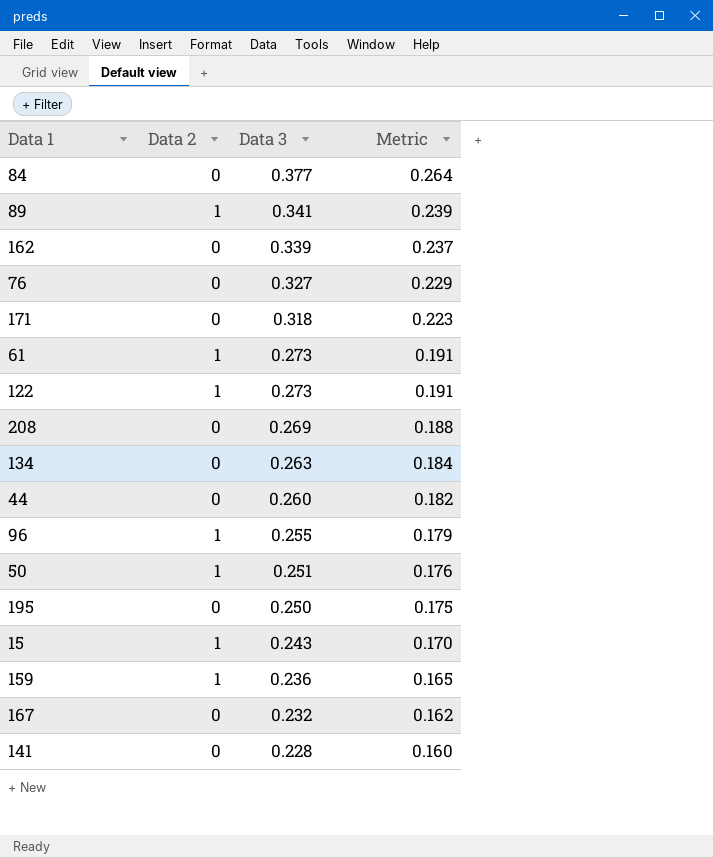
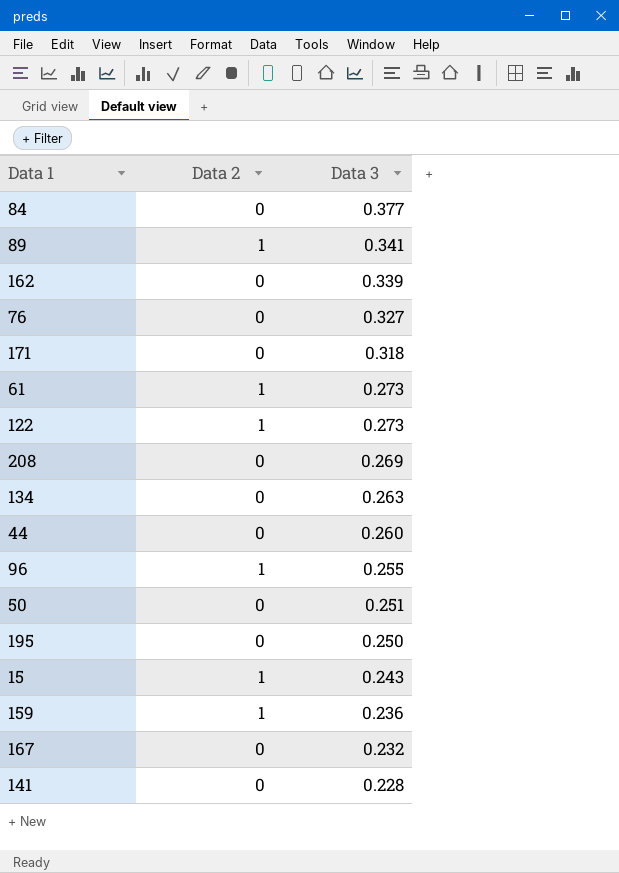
column Metric | formula: [Data 3] * 0.7 -> none
50 | Data 2: 1 -> 0

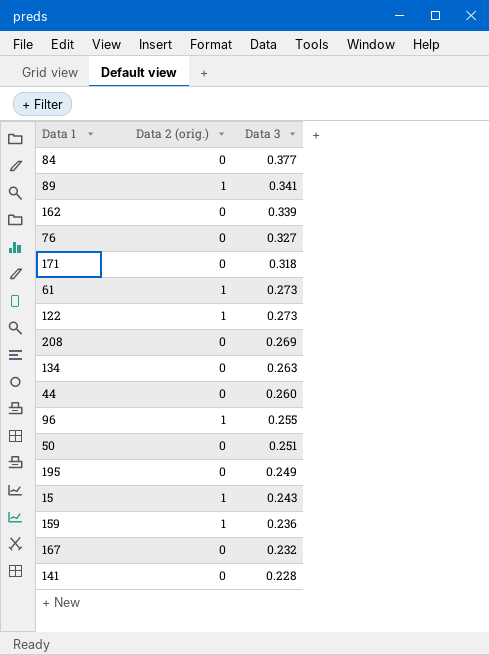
column name: Data 2 -> Data 2 (orig.)
195 | Data 3: 0.250 -> 0.249

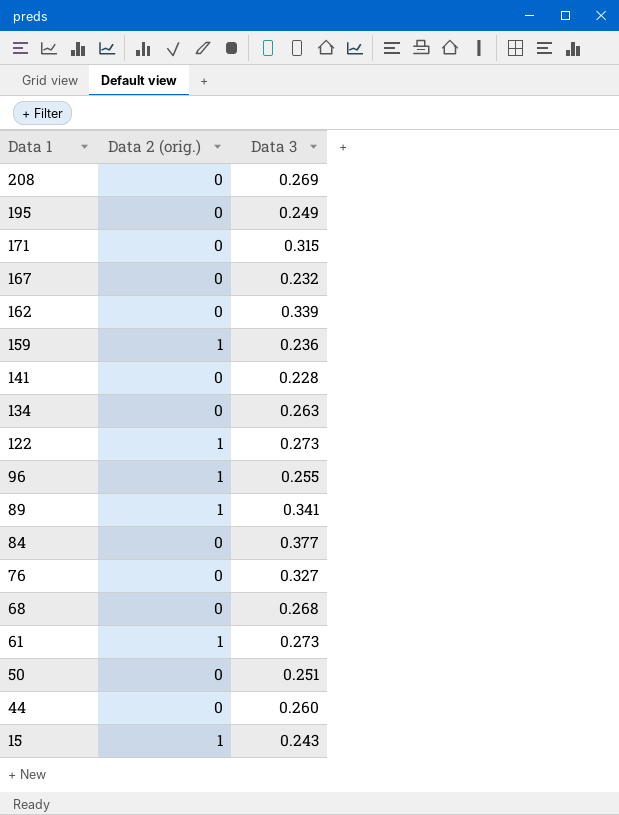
row order: Data 3 descending -> Data 1 descending
171 | Data 3: 0.318 -> 0.315
row 68: none -> 0 | 0.268

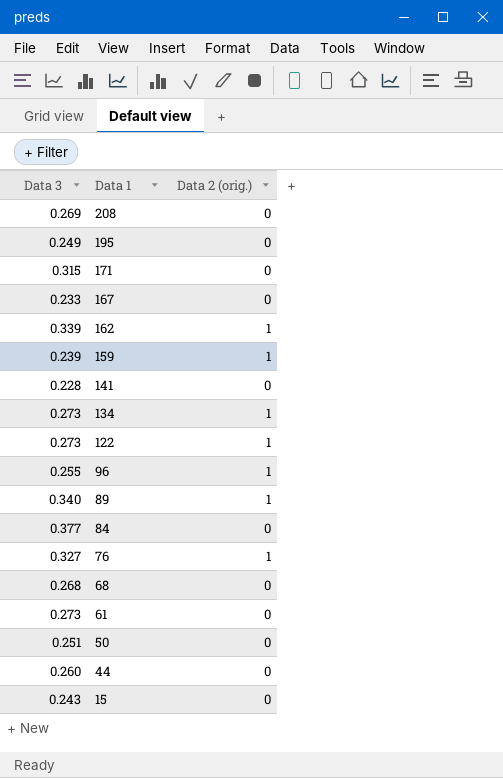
column Data 3 | position: 3 -> 1
167 | Data 3: 0.232 -> 0.233
162 | Data 2 (orig.): 0 -> 1
159 | Data 3: 0.236 -> 0.239
134 | Data 3: 0.263 -> 0.273
134 | Data 2 (orig.): 0 -> 1
89 | Data 3: 0.341 -> 0.340
76 | Data 2 (orig.): 0 -> 1
61 | Data 2 (orig.): 1 -> 0
15 | Data 2 (orig.): 1 -> 0

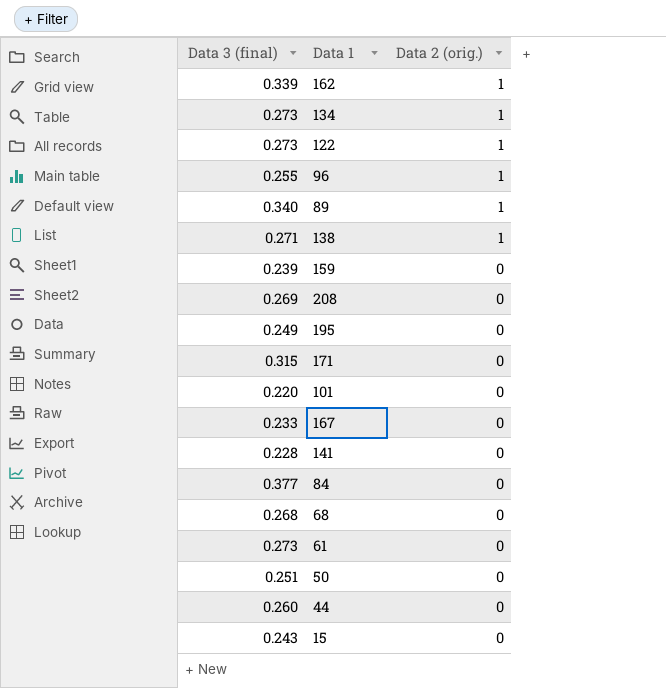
row order: Data 1 descending -> Data 2 (orig.) descending
column name: Data 3 -> Data 3 (final)
row 76: 0.327 | 1 -> none
row 138: none -> 0.271 | 1
159 | Data 2 (orig.): 1 -> 0
row 101: none -> 0.220 | 0

